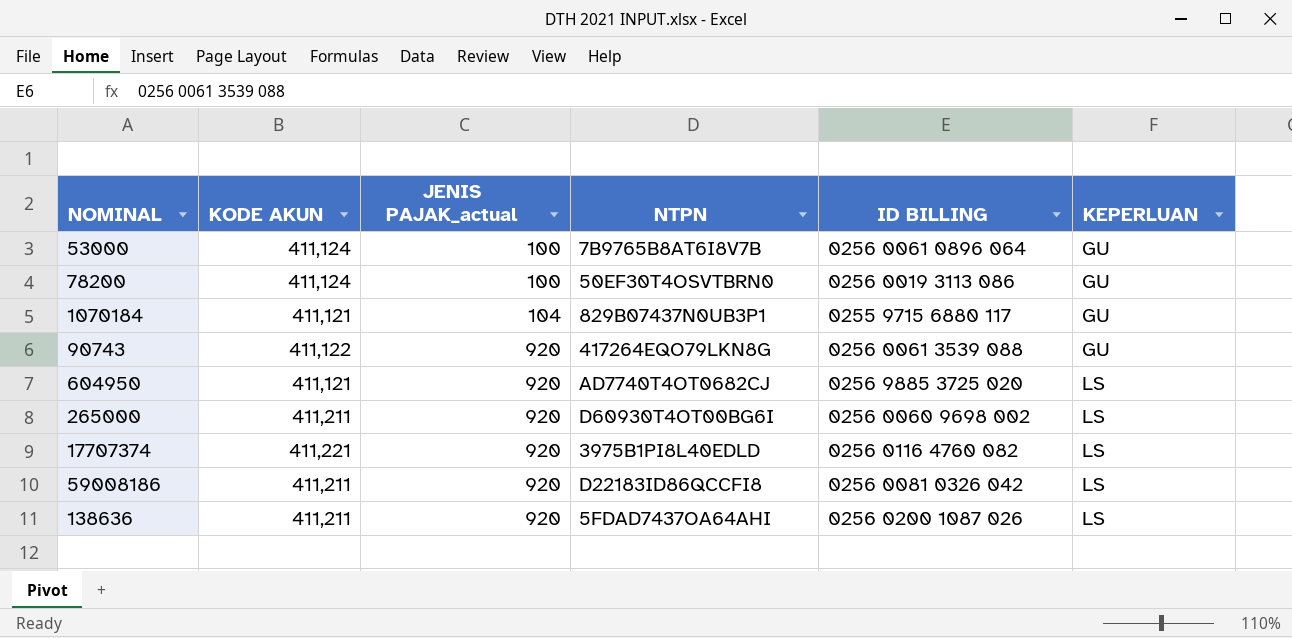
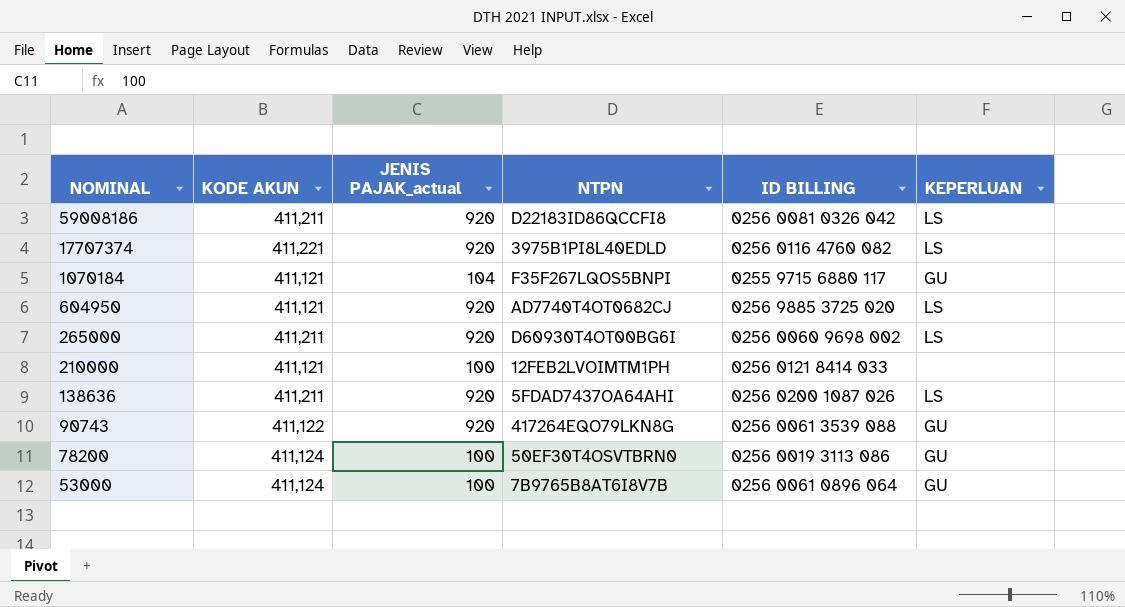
row order: JENIS PAJAK_actual ascending -> NOMINAL descending
1070184 | NTPN: 829B07437N0UB3P1 -> F35F267LQOS5BNPI
row 210000: none -> 411,121 | 100 | 12FEB2LVOIMTM1PH | 0256 0121 8414 033 | none

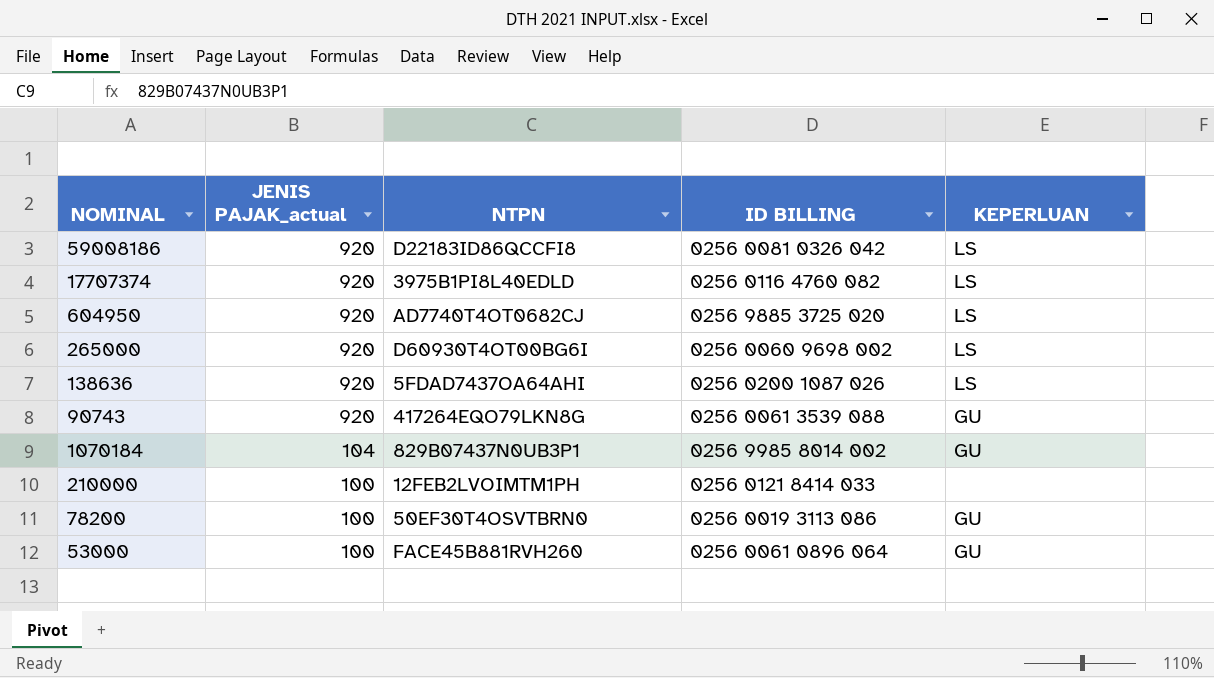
row order: NOMINAL descending -> JENIS PAJAK_actual descending
column KODE AKUN | position: 2 -> none
1070184 | NTPN: F35F267LQOS5BNPI -> 829B07437N0UB3P1
1070184 | ID BILLING: 0255 9715 6880 117 -> 0256 9985 8014 002
53000 | NTPN: 7B9765B8AT6I8V7B -> FACE45B881RVH260

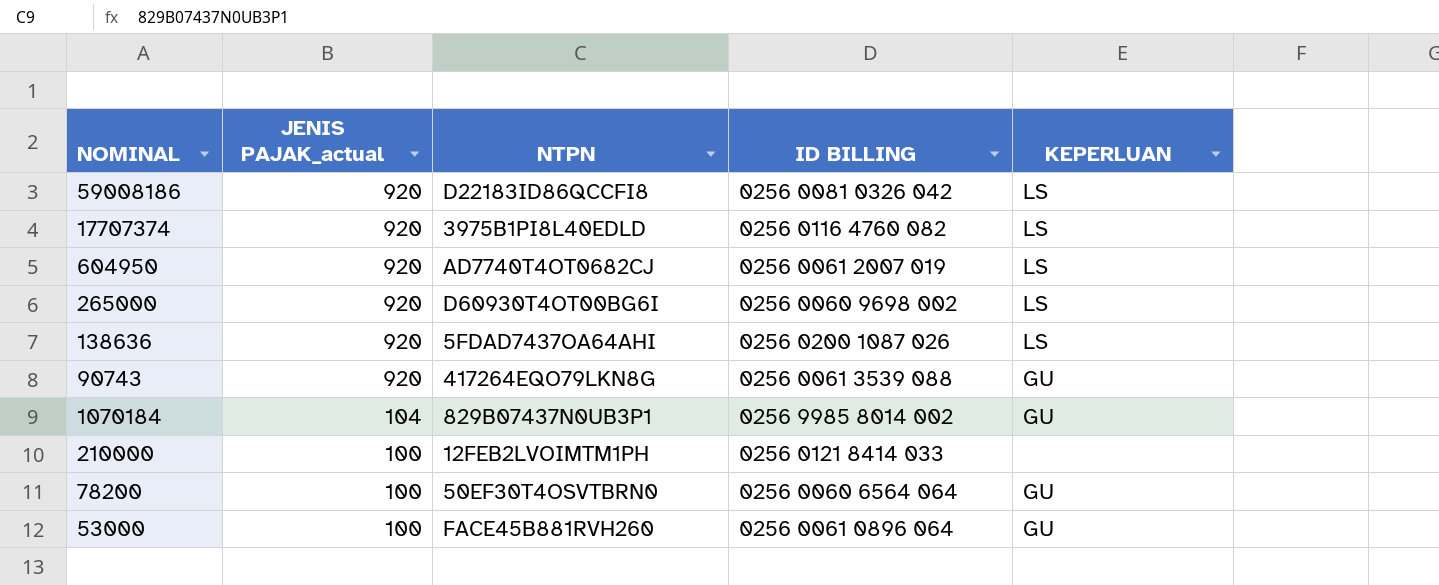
604950 | ID BILLING: 0256 9885 3725 020 -> 0256 0061 2007 019
78200 | ID BILLING: 0256 0019 3113 086 -> 0256 0060 6564 064

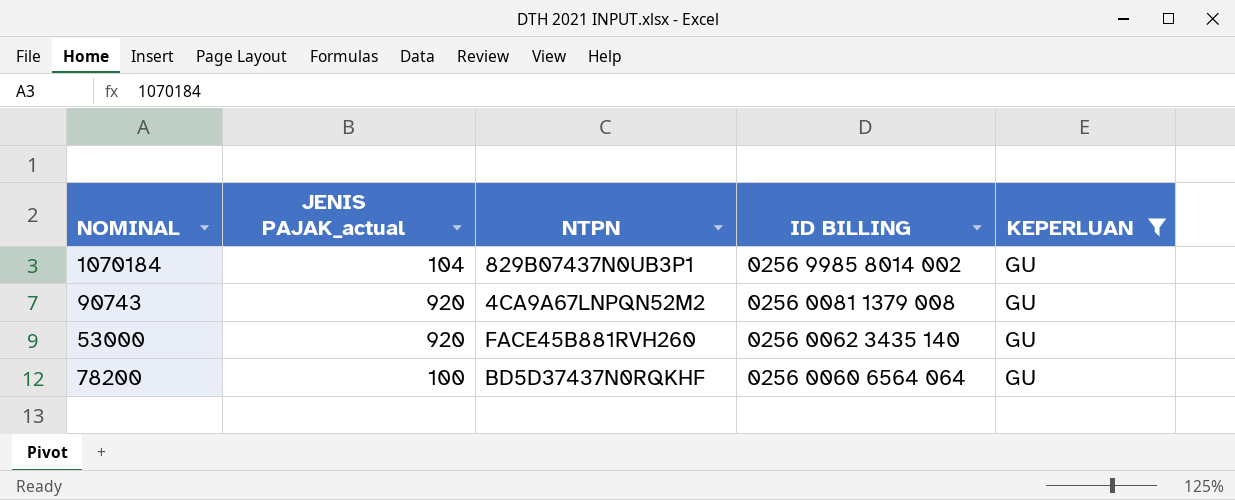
filter: none -> KEPERLUAN = GU
row order: JENIS PAJAK_actual descending -> ID BILLING descending
90743 | NTPN: 417264EQO79LKN8G -> 4CA9A67LNPQN52M2
90743 | ID BILLING: 0256 0061 3539 088 -> 0256 0081 1379 008
53000 | JENIS PAJAK_actual: 100 -> 920
53000 | ID BILLING: 0256 0061 0896 064 -> 0256 0062 3435 140
78200 | NTPN: 50EF30T4OSVTBRN0 -> BD5D37437N0RQKHF

